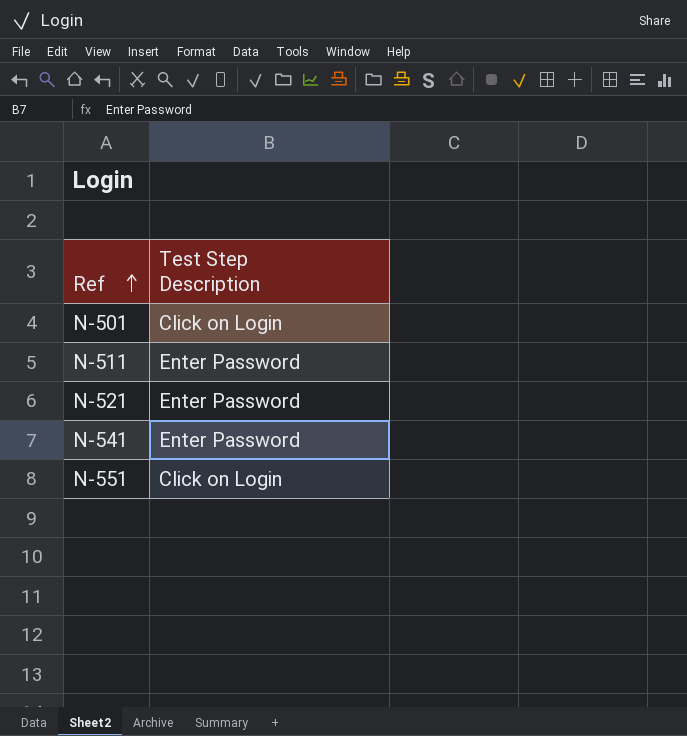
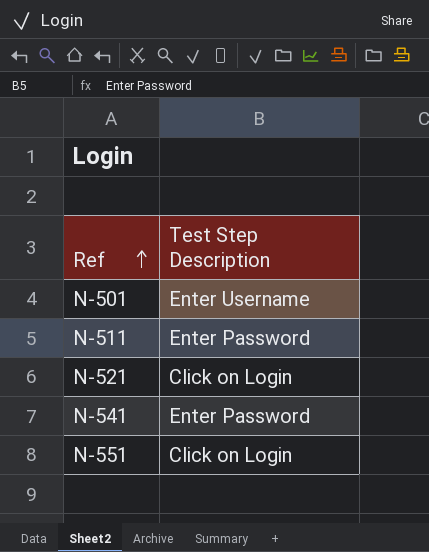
N-501 | Test Step Description: Click on Login -> Enter Username
N-521 | Test Step Description: Enter Password -> Click on Login

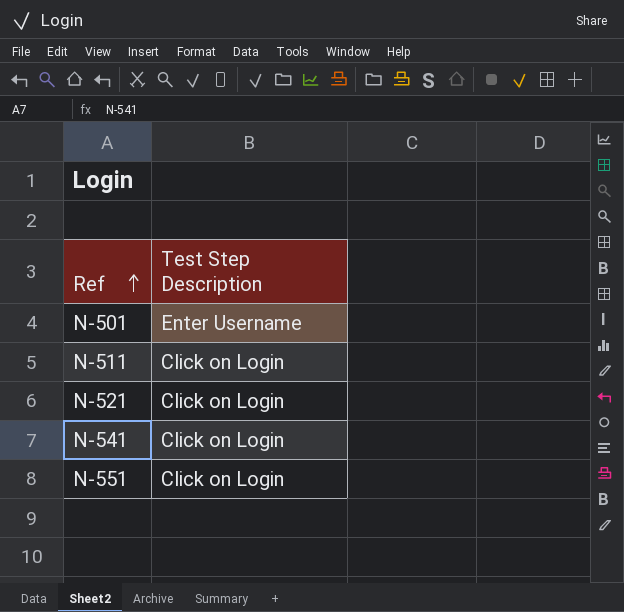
N-511 | Test Step Description: Enter Password -> Click on Login
N-541 | Test Step Description: Enter Password -> Click on Login

